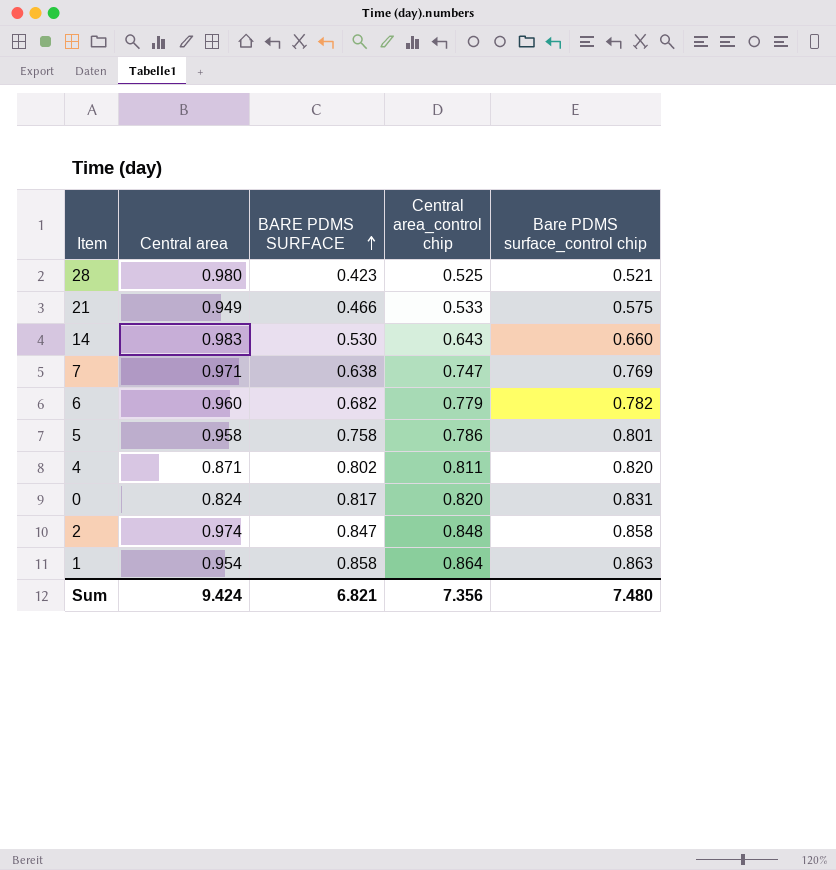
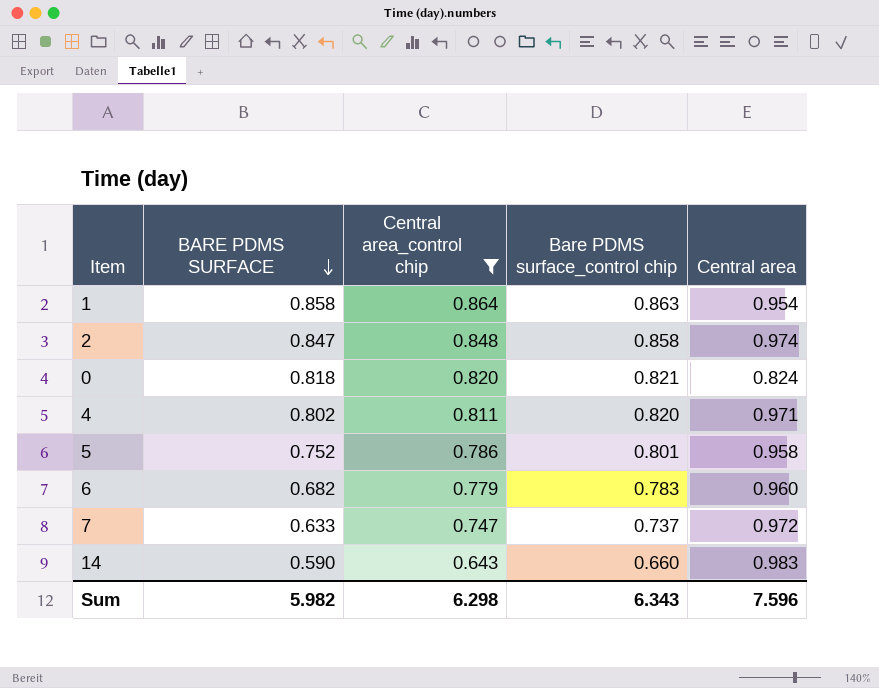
filter: none -> Central area_control chip >= 0.643
row order: BARE PDMS SURFACE ascending -> BARE PDMS SURFACE descending
column Central area | position: 2 -> 5
0 | BARE PDMS SURFACE: 0.817 -> 0.818
0 | Bare PDMS surface_control chip: 0.831 -> 0.821
4 | Central area: 0.871 -> 0.971
5 | BARE PDMS SURFACE: 0.758 -> 0.752
6 | Bare PDMS surface_control chip: 0.782 -> 0.783
7 | BARE PDMS SURFACE: 0.638 -> 0.633
7 | Bare PDMS surface_control chip: 0.769 -> 0.737
7 | Central area: 0.971 -> 0.972
14 | BARE PDMS SURFACE: 0.530 -> 0.590
Sum | BARE PDMS SURFACE: 6.821 -> 5.982
Sum | Central area_control chip: 7.356 -> 6.298
Sum | Bare PDMS surface_control chip: 7.480 -> 6.343
Sum | Central area: 9.424 -> 7.596

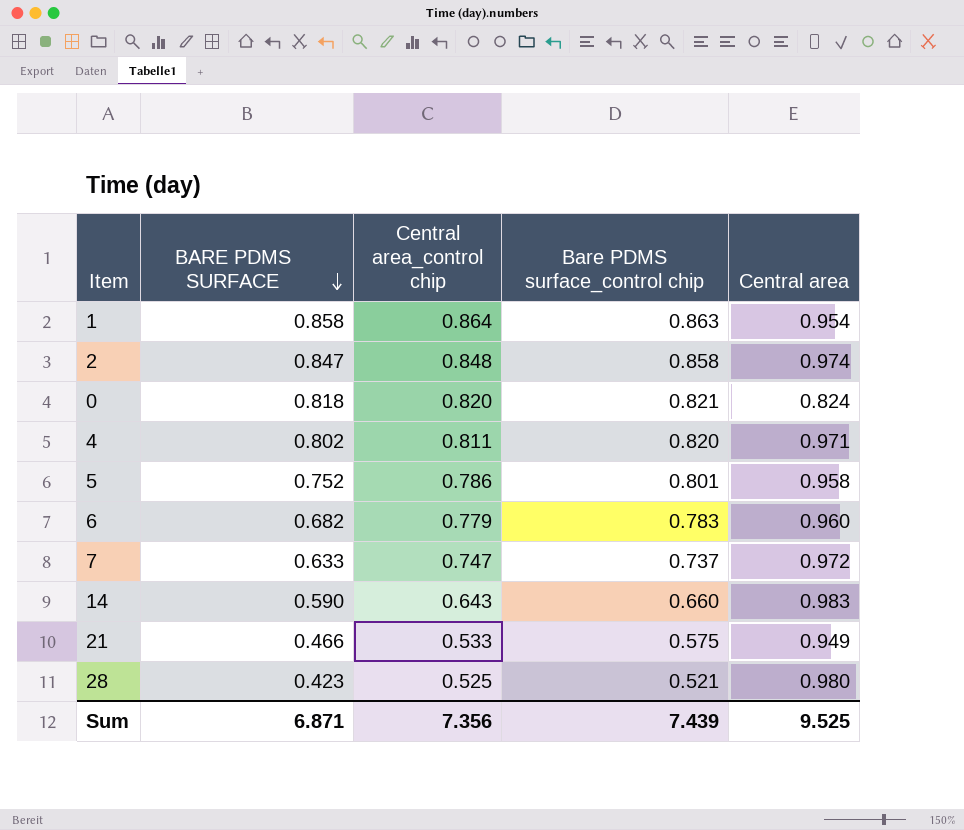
filter: Central area_control chip >= 0.643 -> none
Sum | BARE PDMS SURFACE: 5.982 -> 6.871
Sum | Central area_control chip: 6.298 -> 7.356
Sum | Bare PDMS surface_control chip: 6.343 -> 7.439
Sum | Central area: 7.596 -> 9.525

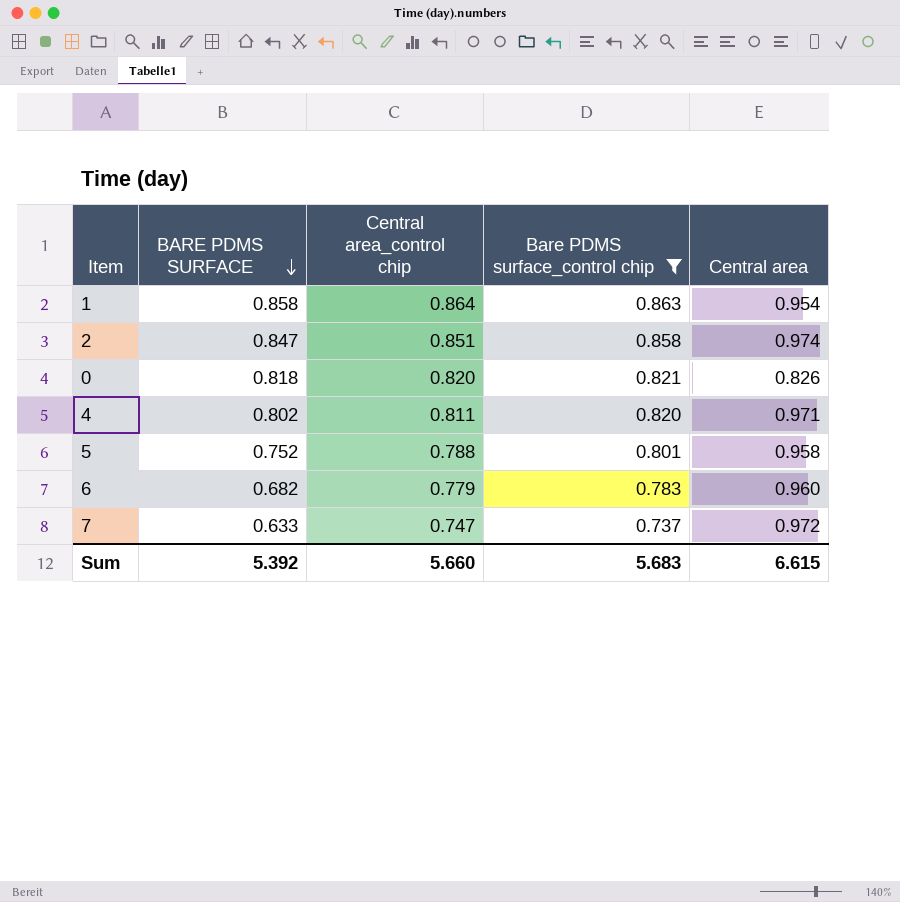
filter: none -> Bare PDMS surface_control chip >= 0.737
2 | Central area_control chip: 0.848 -> 0.851
0 | Central area: 0.824 -> 0.826
5 | Central area_control chip: 0.786 -> 0.788
Sum | BARE PDMS SURFACE: 6.871 -> 5.392
Sum | Central area_control chip: 7.356 -> 5.660
Sum | Bare PDMS surface_control chip: 7.439 -> 5.683
Sum | Central area: 9.525 -> 6.615

